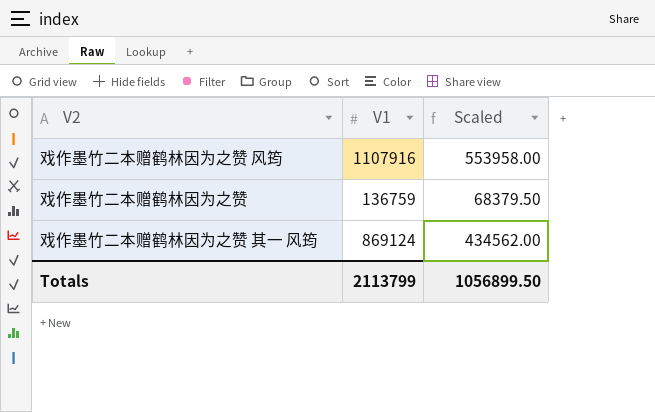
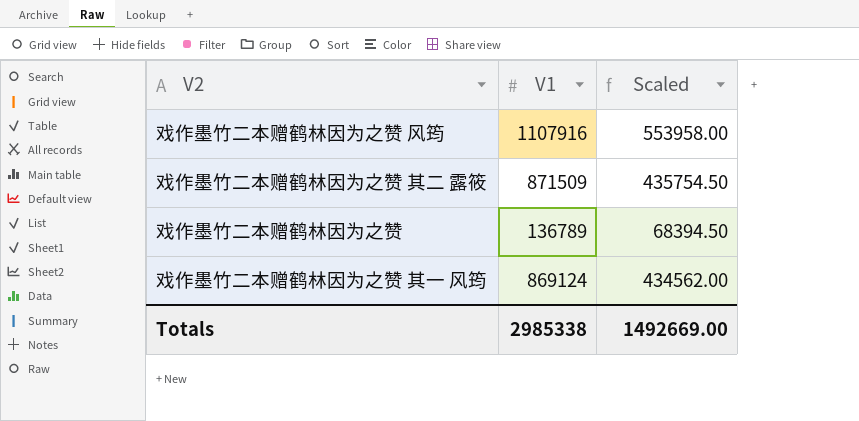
row 戏作墨竹二本赠鹤林因为之赞 其二 露筱: none -> 871509 | 435754.50
戏作墨竹二本赠鹤林因为之赞 | V1: 136759 -> 136789
戏作墨竹二本赠鹤林因为之赞 | Scaled: 68379.50 -> 68394.50
Totals | V1: 2113799 -> 2985338
Totals | Scaled: 1056899.50 -> 1492669.00

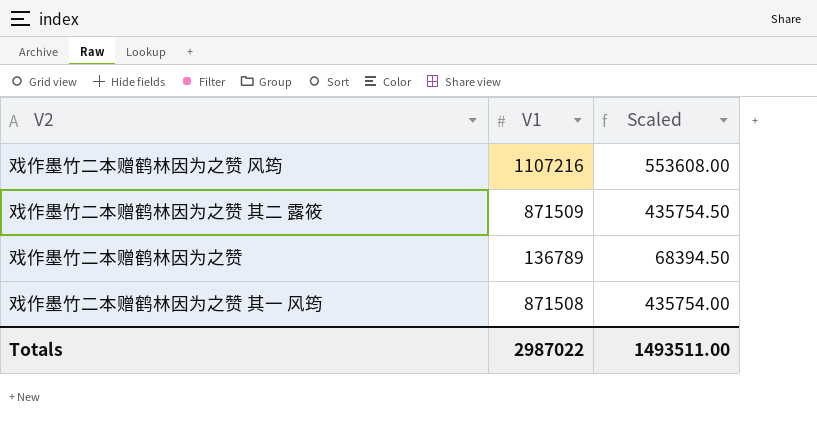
戏作墨竹二本赠鹤林因为之赞 风筠 | V1: 1107916 -> 1107216
戏作墨竹二本赠鹤林因为之赞 风筠 | Scaled: 553958.00 -> 553608.00
戏作墨竹二本赠鹤林因为之赞 其一 风筠 | V1: 869124 -> 871508
戏作墨竹二本赠鹤林因为之赞 其一 风筠 | Scaled: 434562.00 -> 435754.00
Totals | V1: 2985338 -> 2987022
Totals | Scaled: 1492669.00 -> 1493511.00

